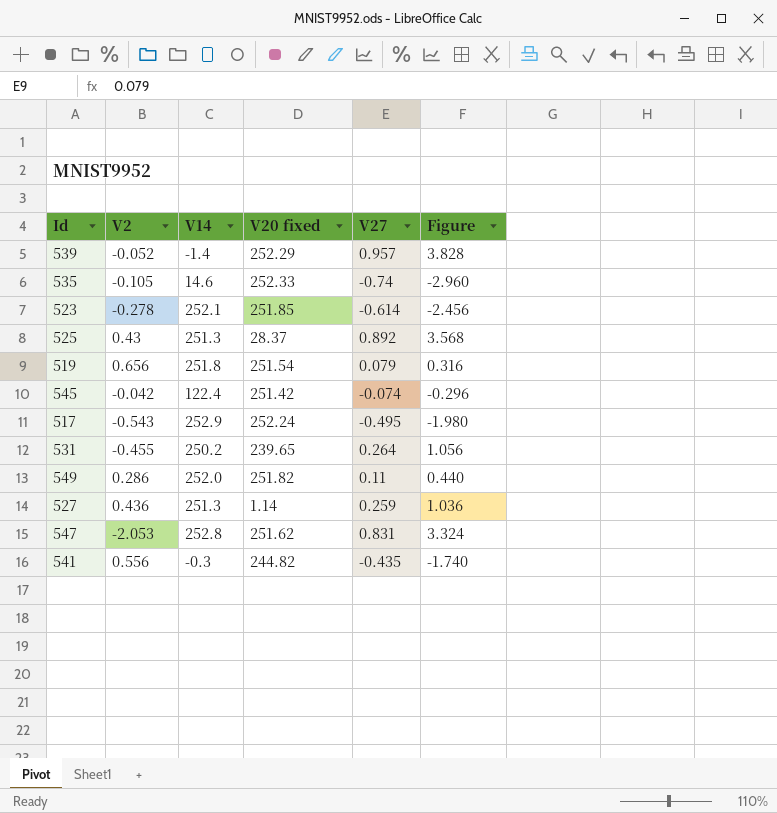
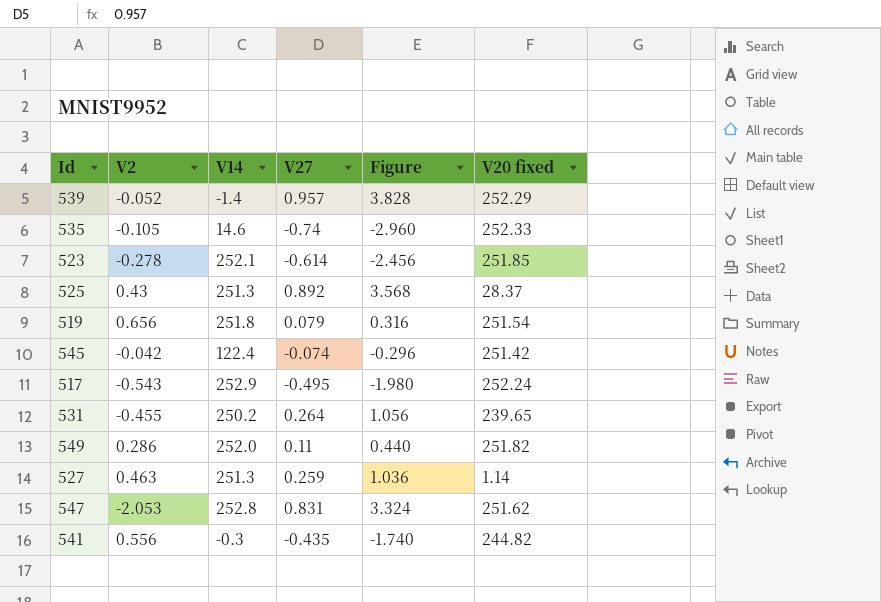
column V20 fixed | position: 4 -> 6
527 | V2: 0.436 -> 0.463

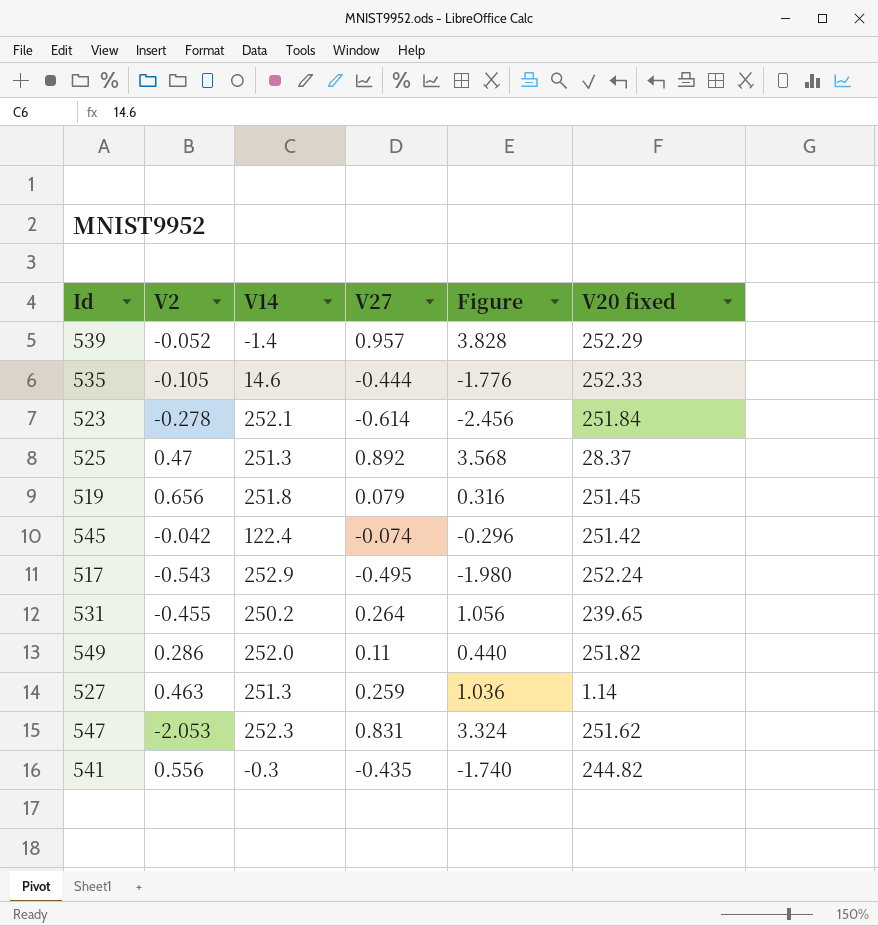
535 | V27: -0.74 -> -0.444
535 | Figure: -2.960 -> -1.776
523 | V20 fixed: 251.85 -> 251.84
525 | V2: 0.43 -> 0.47
519 | V20 fixed: 251.54 -> 251.45
547 | V14: 252.8 -> 252.3

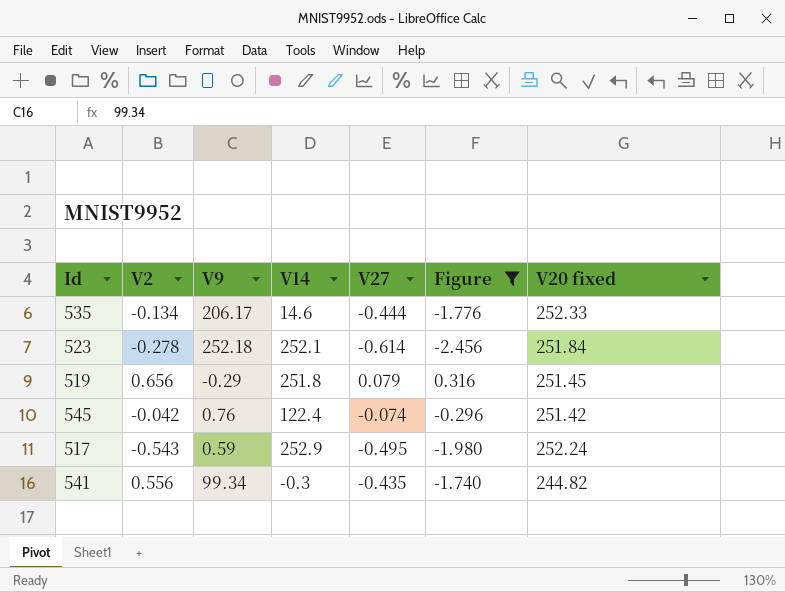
filter: none -> Figure <= 0.316
column V9 | position: none -> 3
535 | V2: -0.105 -> -0.134

